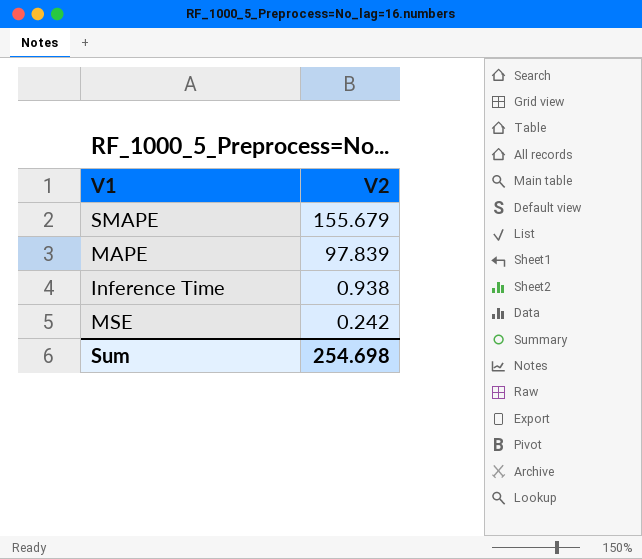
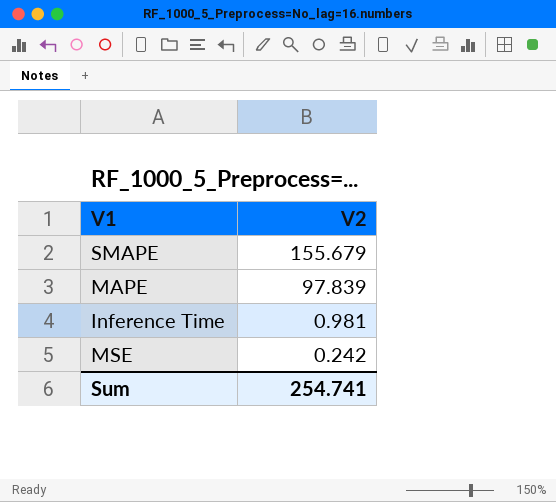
Inference Time | V2: 0.938 -> 0.981
Sum | V2: 254.698 -> 254.741

